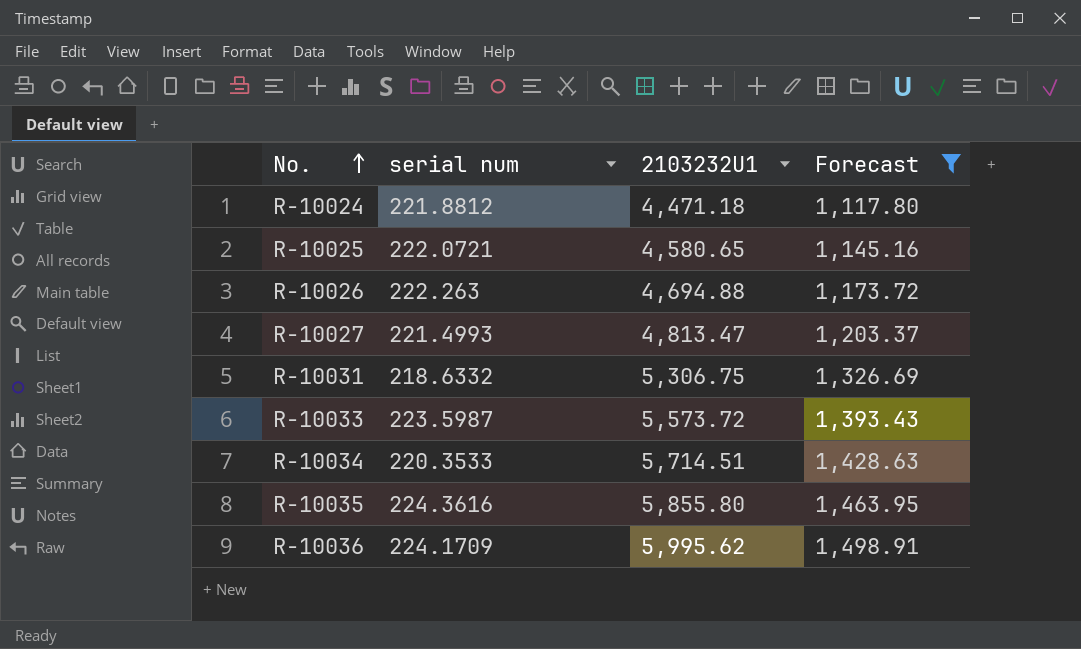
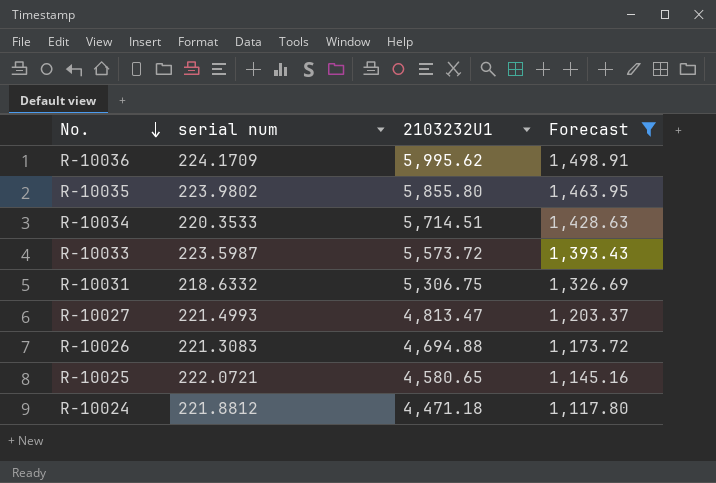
row order: No. ascending -> No. descending
R-10035 | serial num: 224.3616 -> 223.9802
R-10026 | serial num: 222.263 -> 221.3083

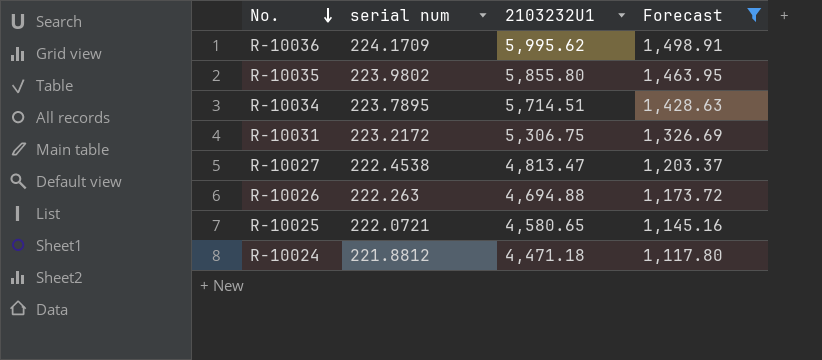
row R-10033: 223.5987 | 5,573.72 | 1,393.43 -> none
R-10034 | serial num: 220.3533 -> 223.7895
R-10031 | serial num: 218.6332 -> 223.2172
R-10027 | serial num: 221.4993 -> 222.4538
R-10026 | serial num: 221.3083 -> 222.263

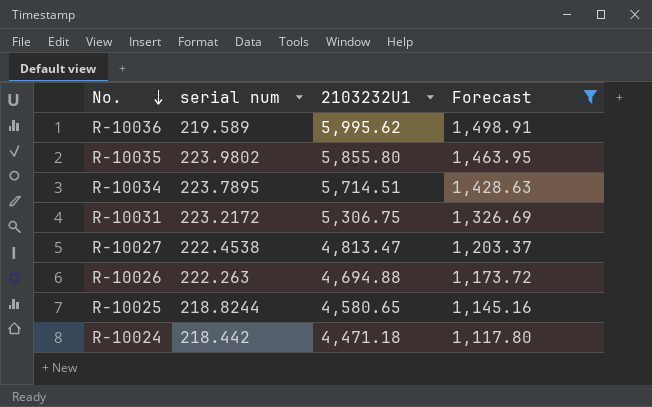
R-10036 | serial num: 224.1709 -> 219.589
R-10025 | serial num: 222.0721 -> 218.8244
R-10024 | serial num: 221.8812 -> 218.442

